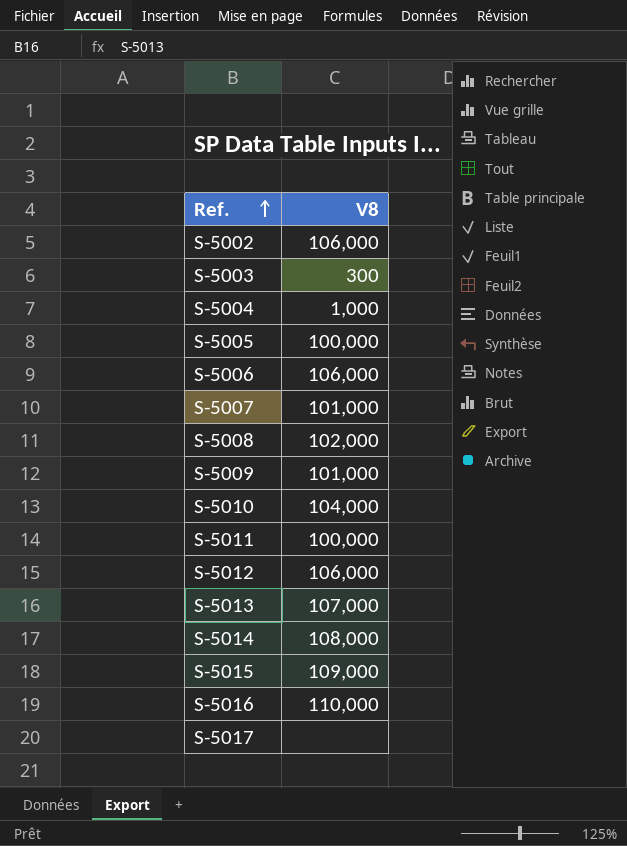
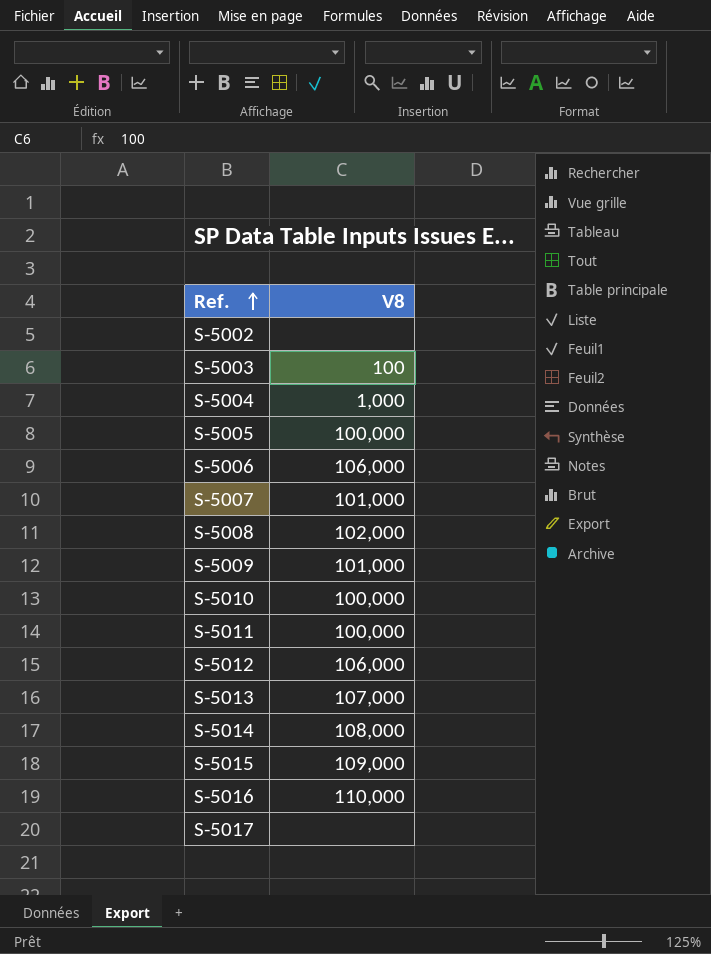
S-5002 | V8: 106,000 -> none
S-5003 | V8: 300 -> 100
S-5010 | V8: 104,000 -> 100,000

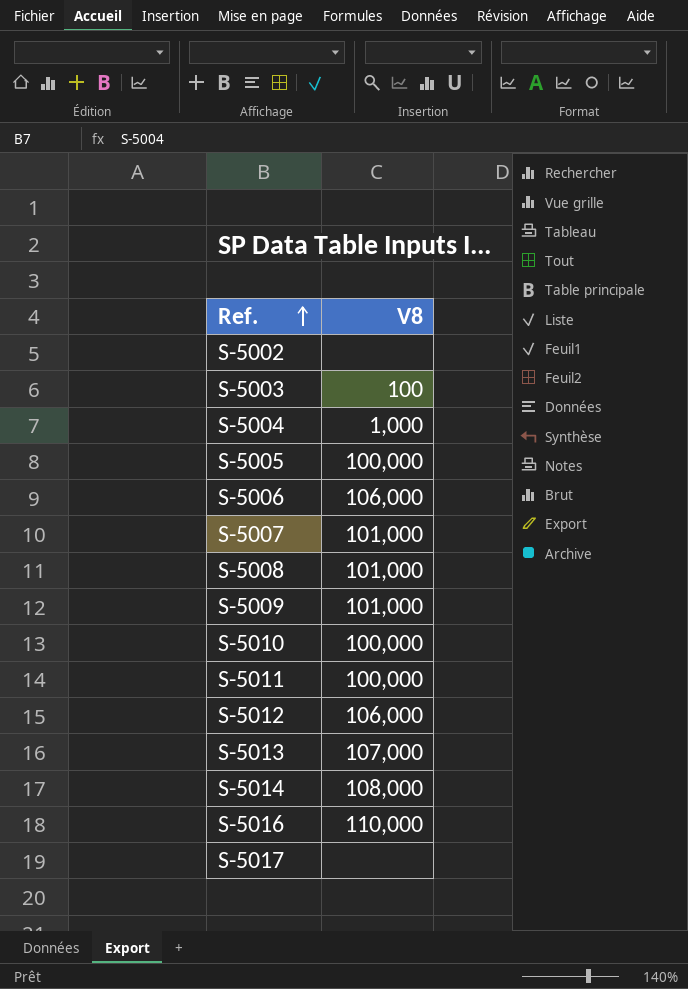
row S-5015: 109,000 -> none
S-5008 | V8: 102,000 -> 101,000

